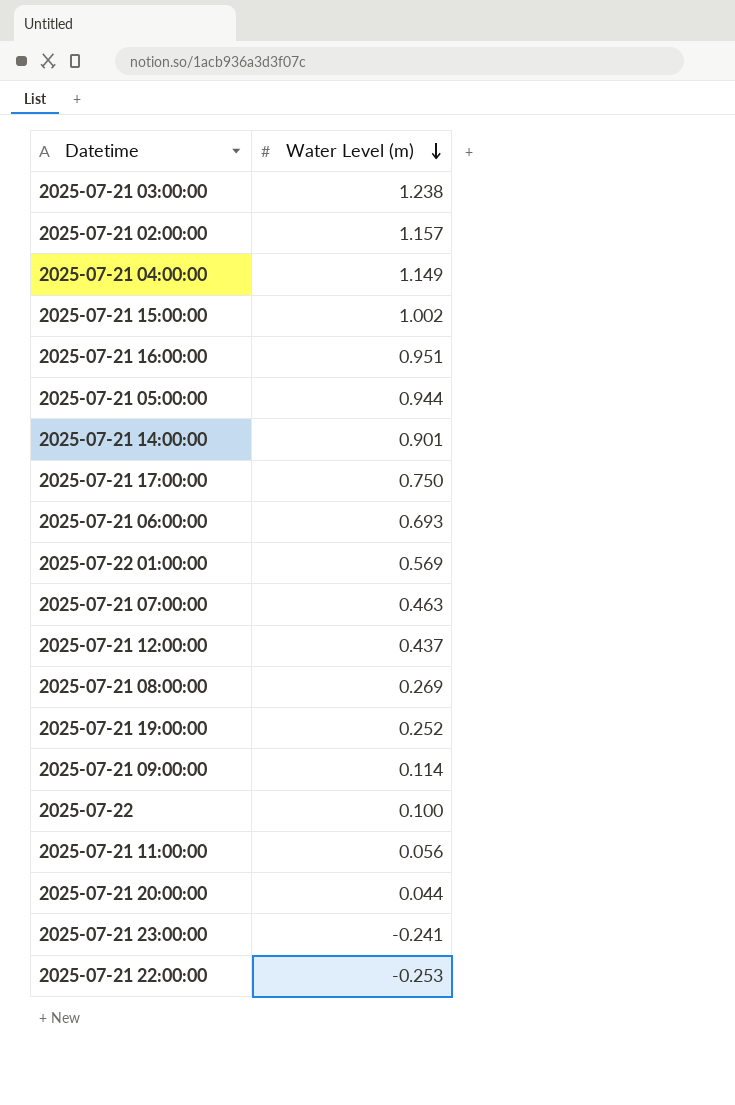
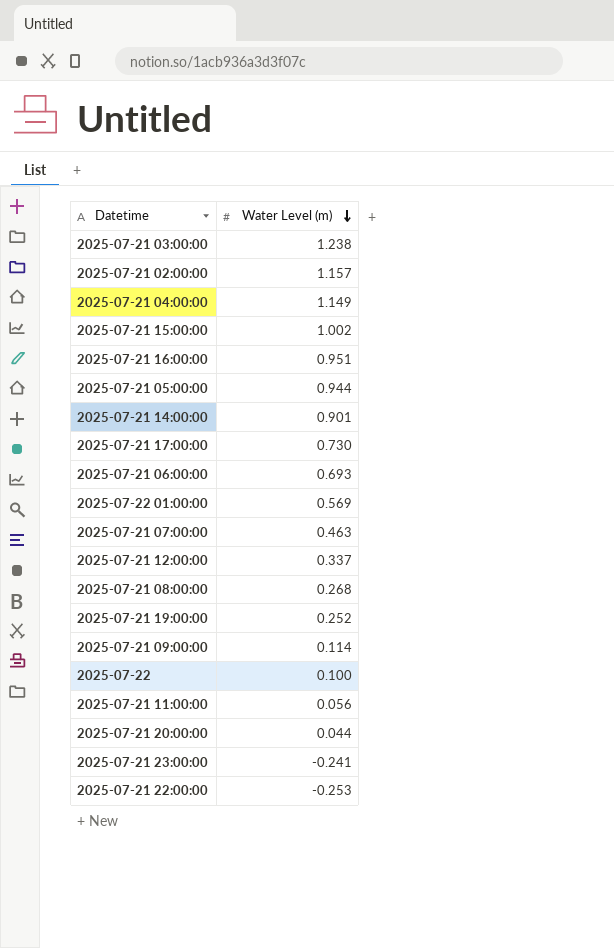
2025-07-21 17:00:00 | Water Level (m): 0.750 -> 0.730
2025-07-21 12:00:00 | Water Level (m): 0.437 -> 0.337
2025-07-21 08:00:00 | Water Level (m): 0.269 -> 0.268

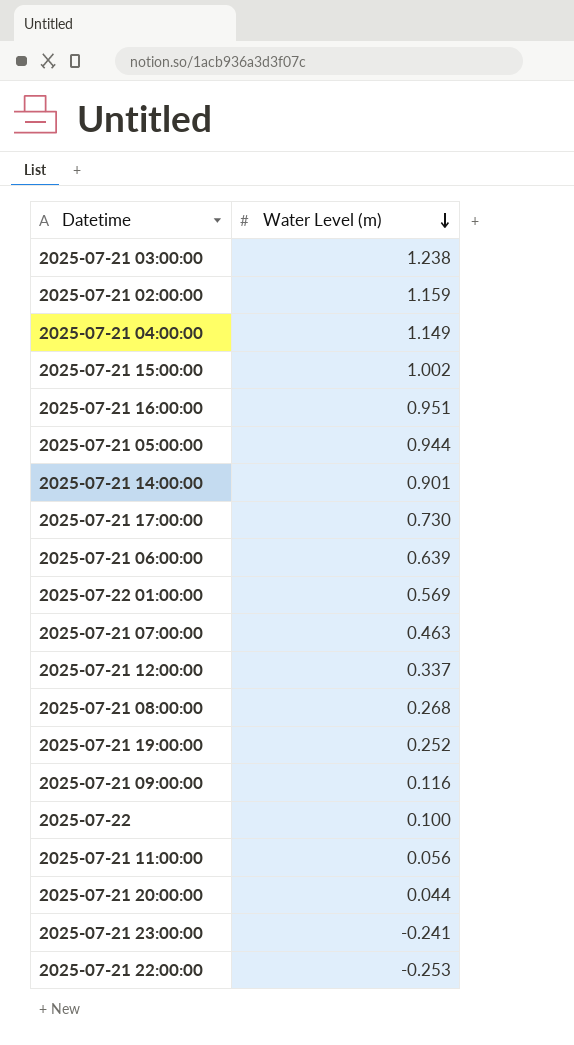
2025-07-21 02:00:00 | Water Level (m): 1.157 -> 1.159
2025-07-21 06:00:00 | Water Level (m): 0.693 -> 0.639
2025-07-21 09:00:00 | Water Level (m): 0.114 -> 0.116

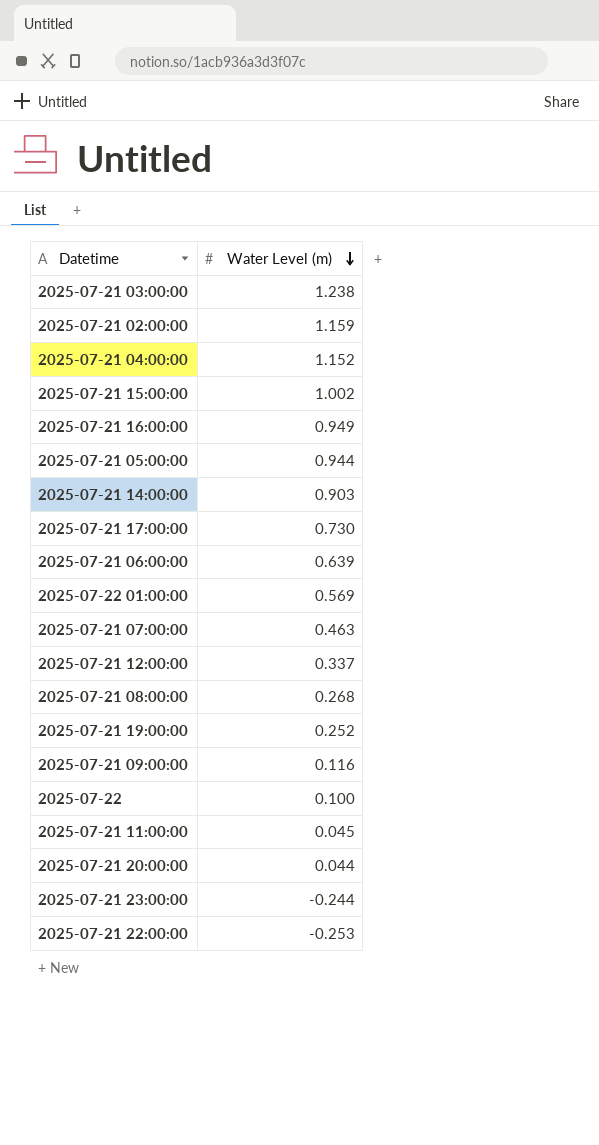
2025-07-21 04:00:00 | Water Level (m): 1.149 -> 1.152
2025-07-21 16:00:00 | Water Level (m): 0.951 -> 0.949
2025-07-21 14:00:00 | Water Level (m): 0.901 -> 0.903
2025-07-21 11:00:00 | Water Level (m): 0.056 -> 0.045
2025-07-21 23:00:00 | Water Level (m): -0.241 -> -0.244

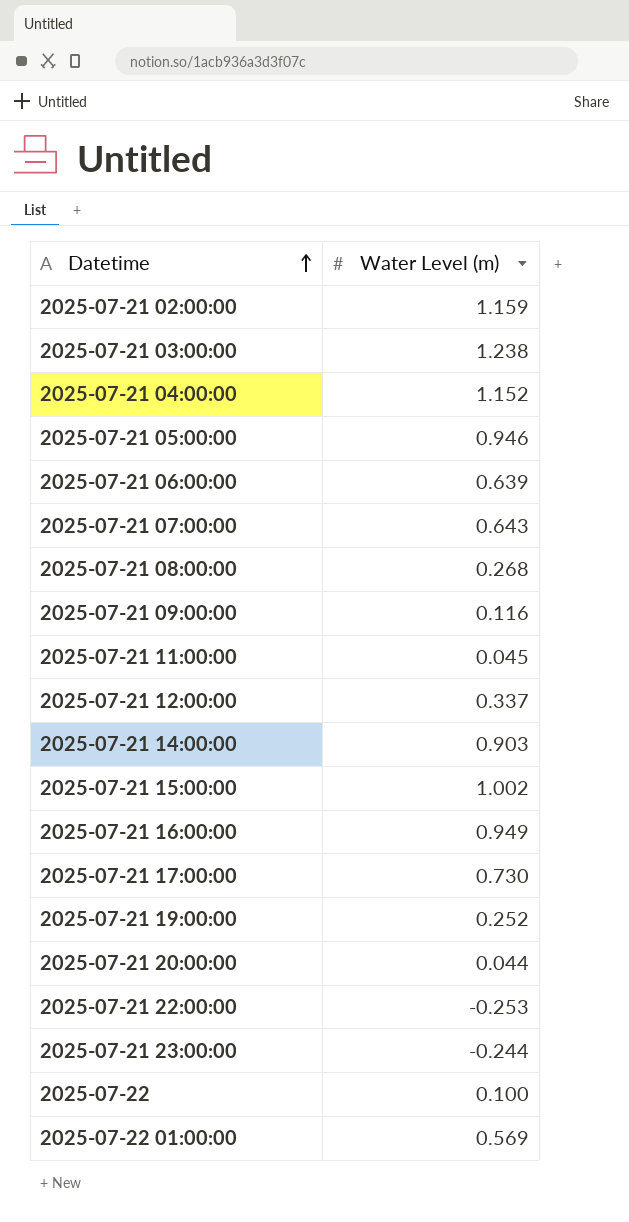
row order: Water Level (m) descending -> Datetime ascending
2025-07-21 05:00:00 | Water Level (m): 0.944 -> 0.946
2025-07-21 07:00:00 | Water Level (m): 0.463 -> 0.643

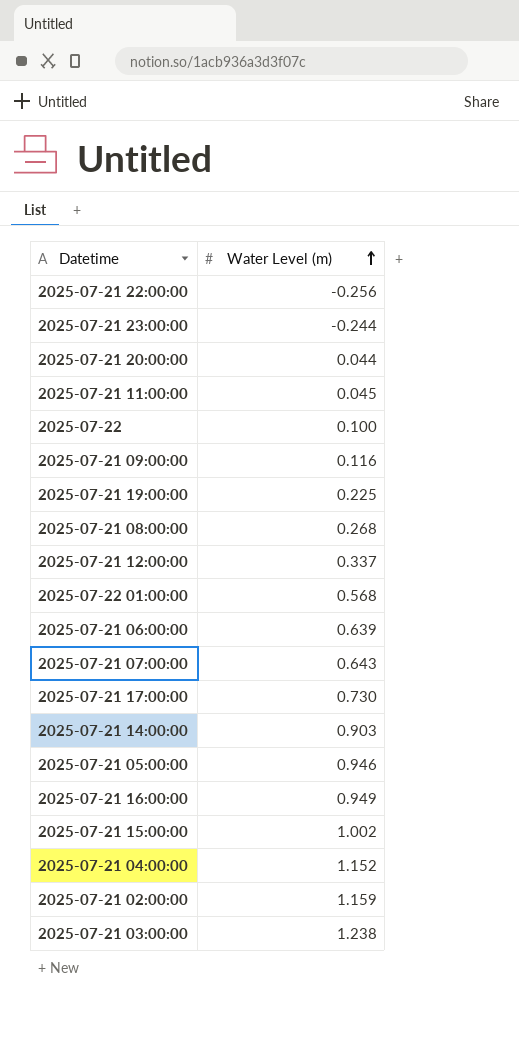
row order: Datetime ascending -> Water Level (m) ascending
2025-07-21 22:00:00 | Water Level (m): -0.253 -> -0.256
2025-07-21 19:00:00 | Water Level (m): 0.252 -> 0.225
2025-07-22 01:00:00 | Water Level (m): 0.569 -> 0.568

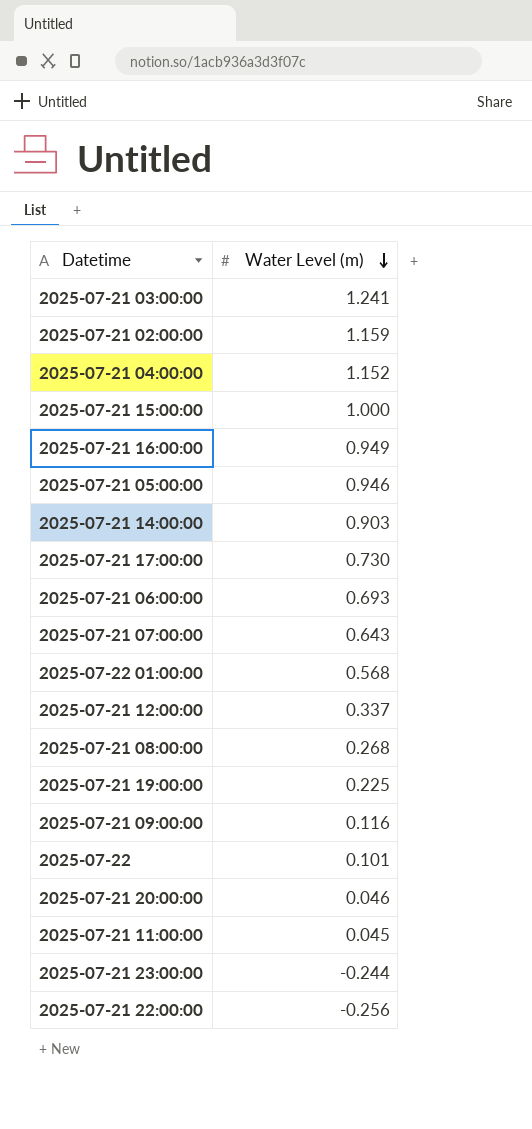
row order: Water Level (m) ascending -> Water Level (m) descending
2025-07-21 03:00:00 | Water Level (m): 1.238 -> 1.241
2025-07-21 15:00:00 | Water Level (m): 1.002 -> 1.000
2025-07-21 06:00:00 | Water Level (m): 0.639 -> 0.693
2025-07-22 | Water Level (m): 0.100 -> 0.101
2025-07-21 20:00:00 | Water Level (m): 0.044 -> 0.046

